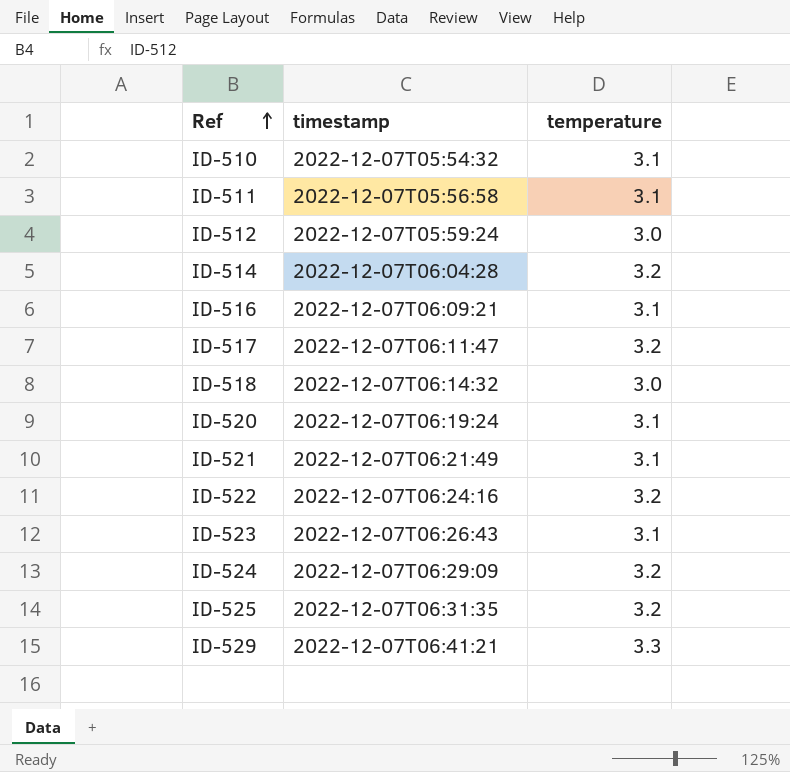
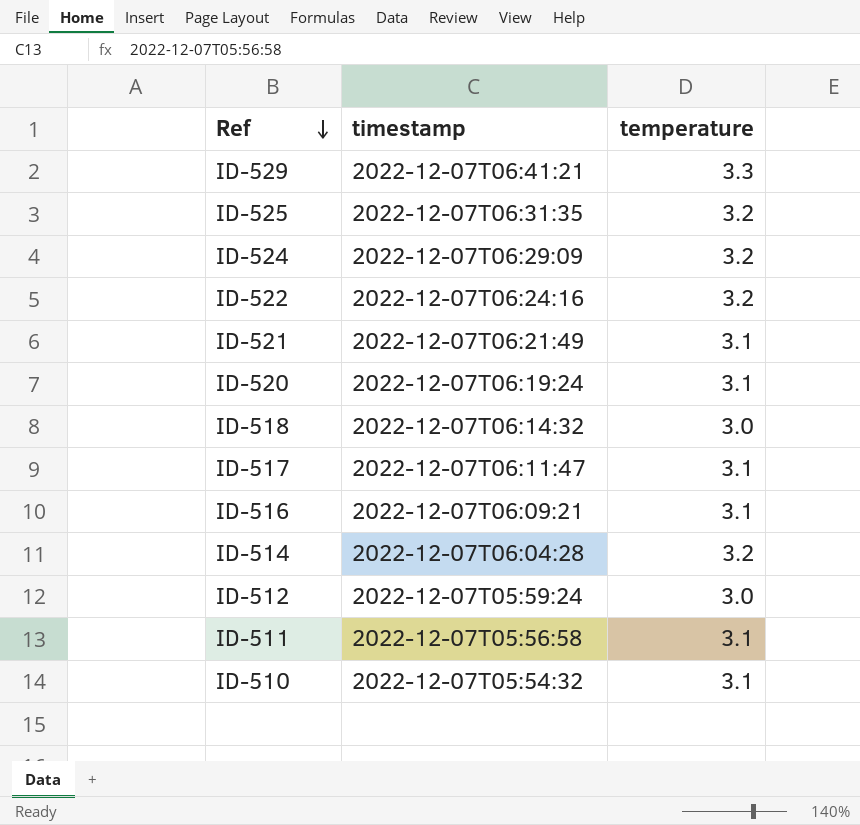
row order: Ref ascending -> Ref descending
row ID-523: 2022-12-07T06:26:43 | 3.1 -> none
ID-517 | temperature: 3.2 -> 3.1

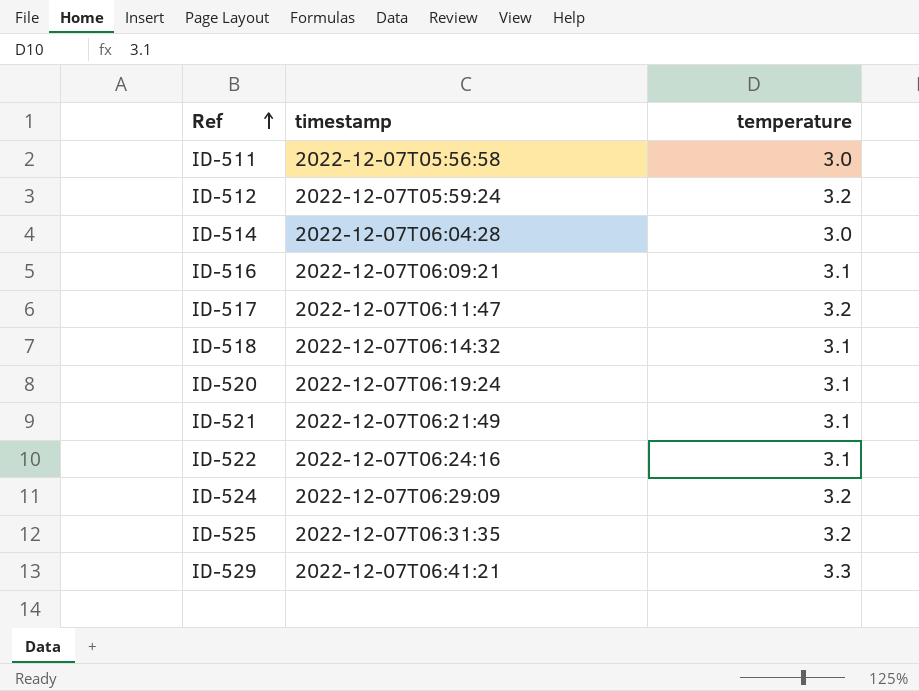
row order: Ref descending -> Ref ascending
row ID-510: 2022-12-07T05:54:32 | 3.1 -> none
ID-511 | temperature: 3.1 -> 3.0
ID-512 | temperature: 3.0 -> 3.2
ID-514 | temperature: 3.2 -> 3.0
ID-517 | temperature: 3.1 -> 3.2
ID-518 | temperature: 3.0 -> 3.1
ID-522 | temperature: 3.2 -> 3.1

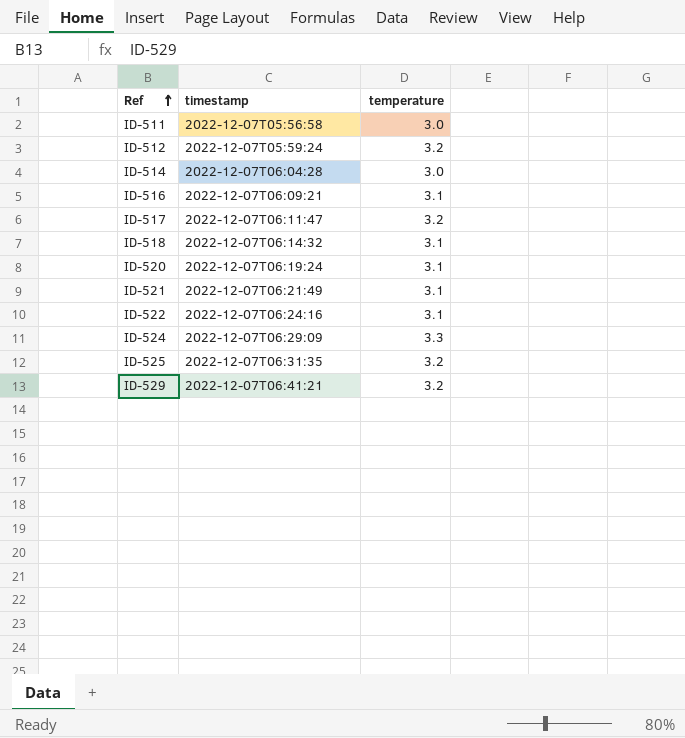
ID-524 | temperature: 3.2 -> 3.3
ID-529 | temperature: 3.3 -> 3.2

